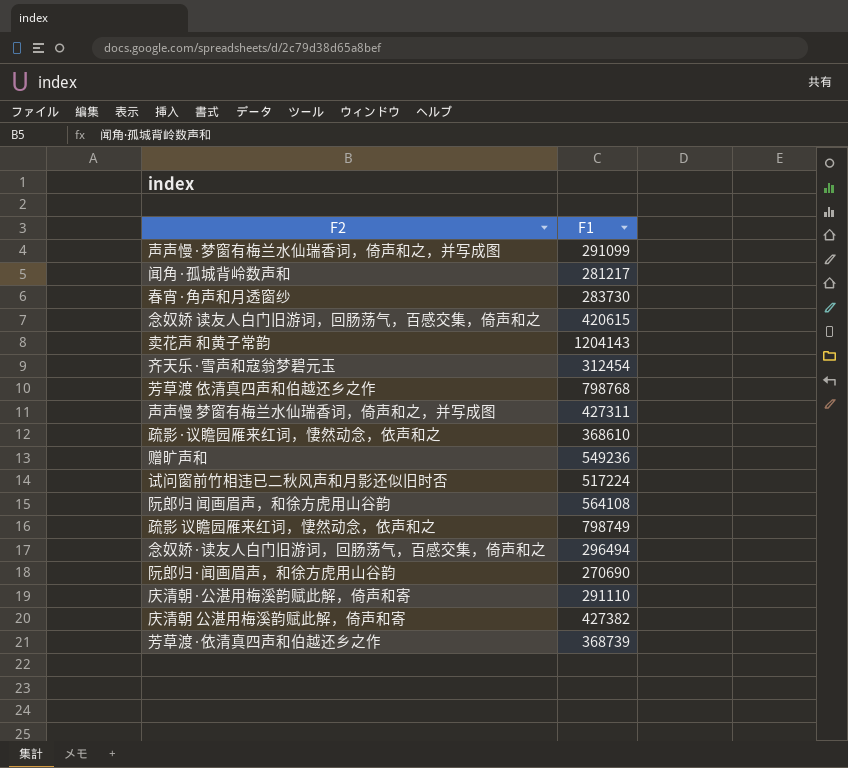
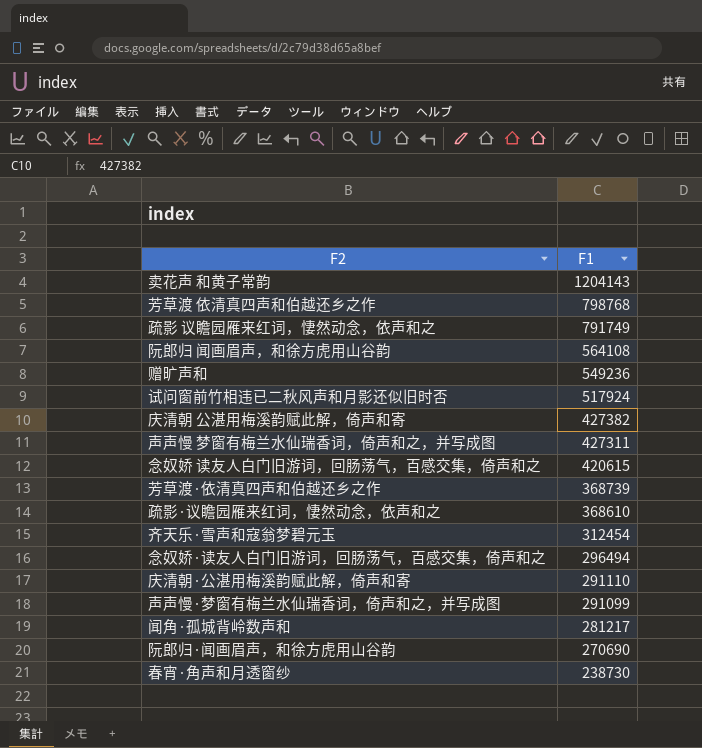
row order: none -> F1 descending
疏影 议瞻园雁来红词，悽然动念，依声和之 | F1: 798749 -> 791749
试问窗前竹相违已二秋风声和月影还似旧时否 | F1: 517224 -> 517924
春宵·角声和月透窗纱 | F1: 283730 -> 238730

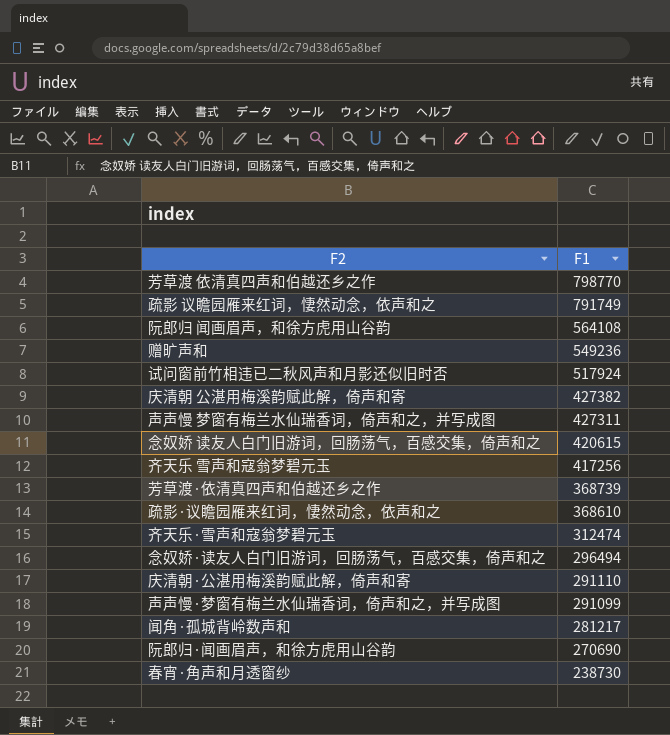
row 卖花声 和黄子常韵: 1204143 -> none
芳草渡 依清真四声和伯越还乡之作 | F1: 798768 -> 798770
row 齐天乐 雪声和寇翁梦碧元玉: none -> 417256
齐天乐·雪声和寇翁梦碧元玉 | F1: 312454 -> 312474

